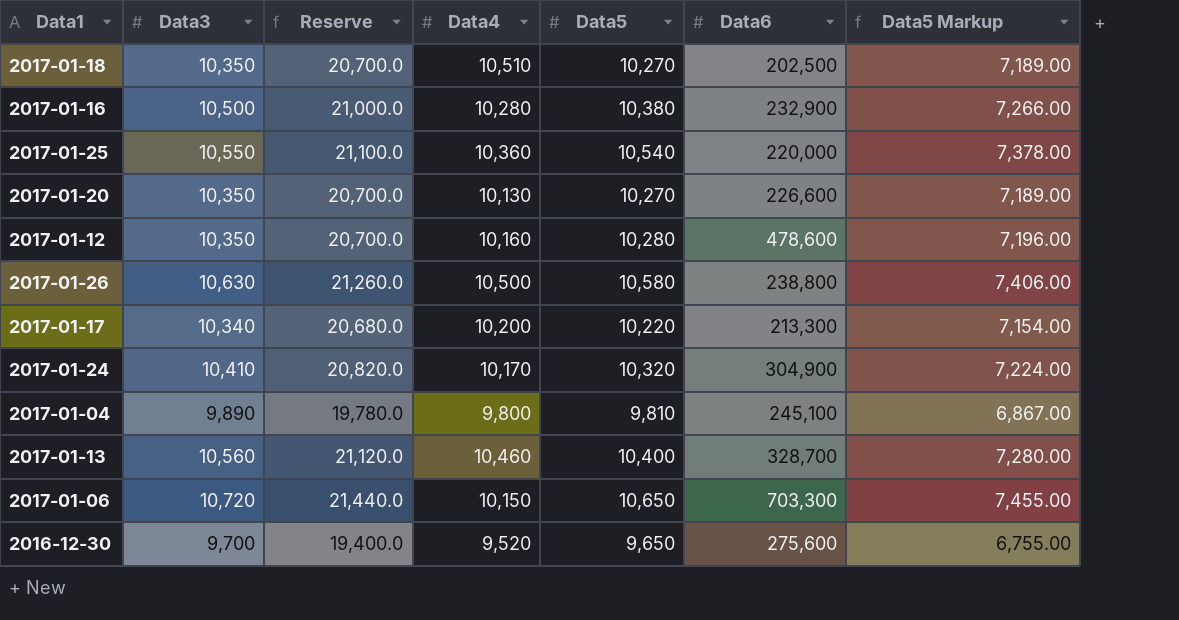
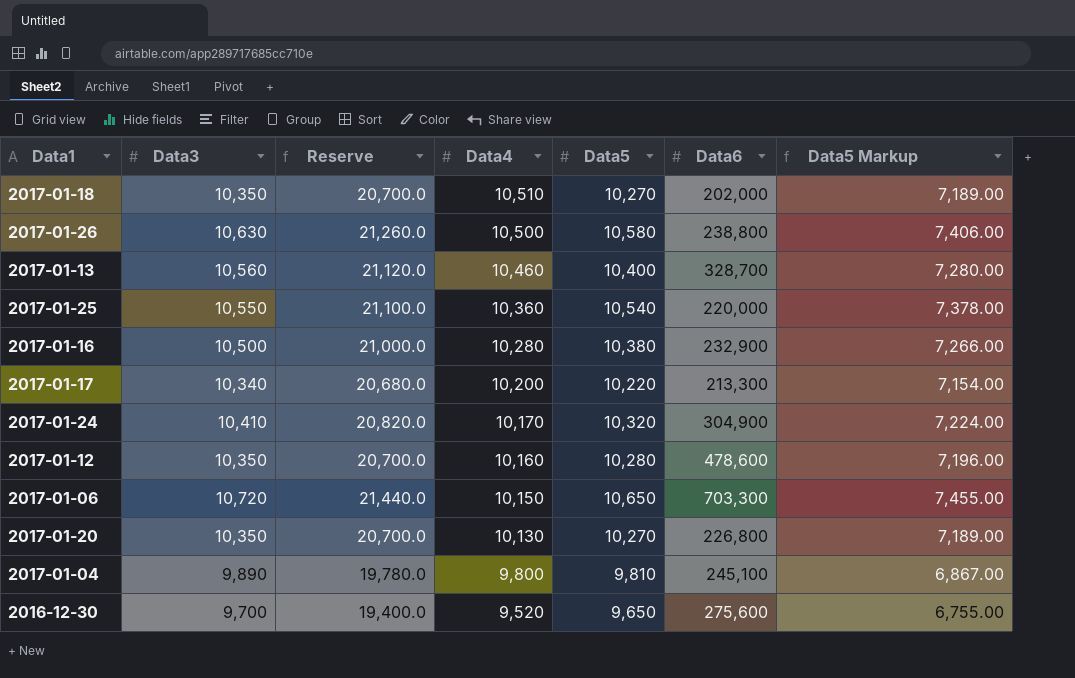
row order: none -> Data4 descending
2017-01-18 | Data6: 202,500 -> 202,000
2017-01-20 | Data6: 226,600 -> 226,800

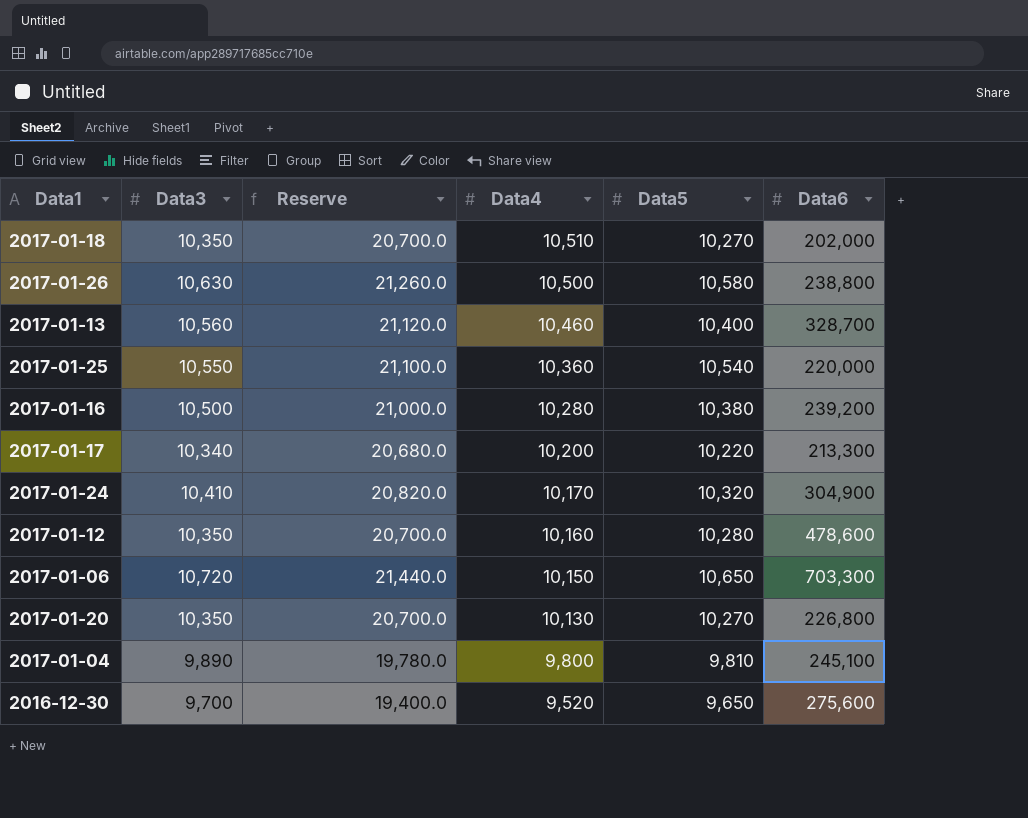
column Data5 Markup | formula: [Data5] * 0.7 -> none
2017-01-16 | Data6: 232,900 -> 239,200

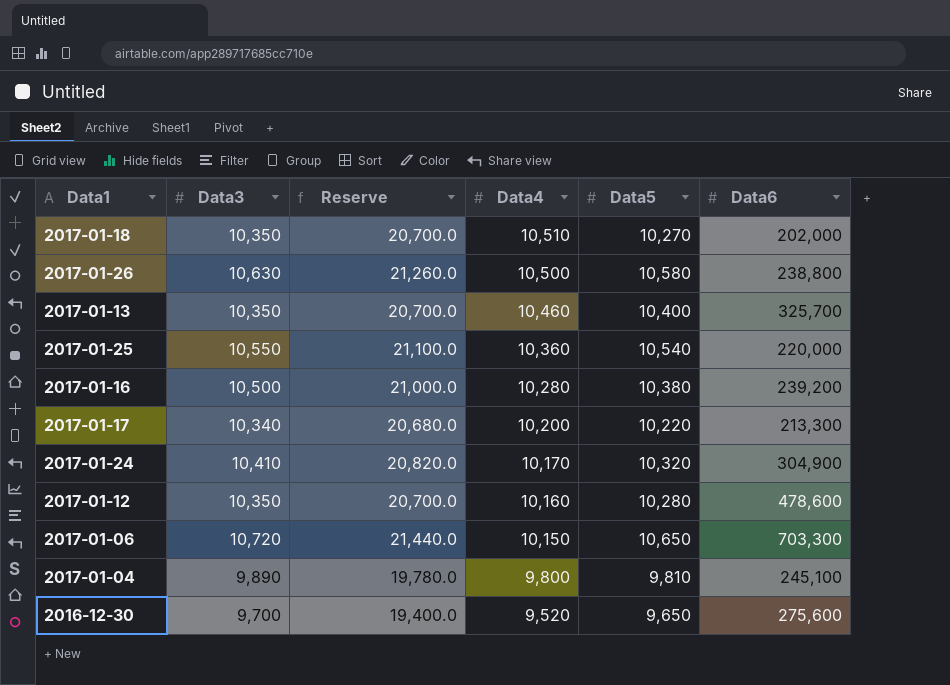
row 2017-01-20: 10,350 | 20,700.0 | 10,130 | 10,270 | 226,800 -> none
2017-01-13 | Data3: 10,560 -> 10,350
2017-01-13 | Reserve: 21,120.0 -> 20,700.0
2017-01-13 | Data6: 328,700 -> 325,700

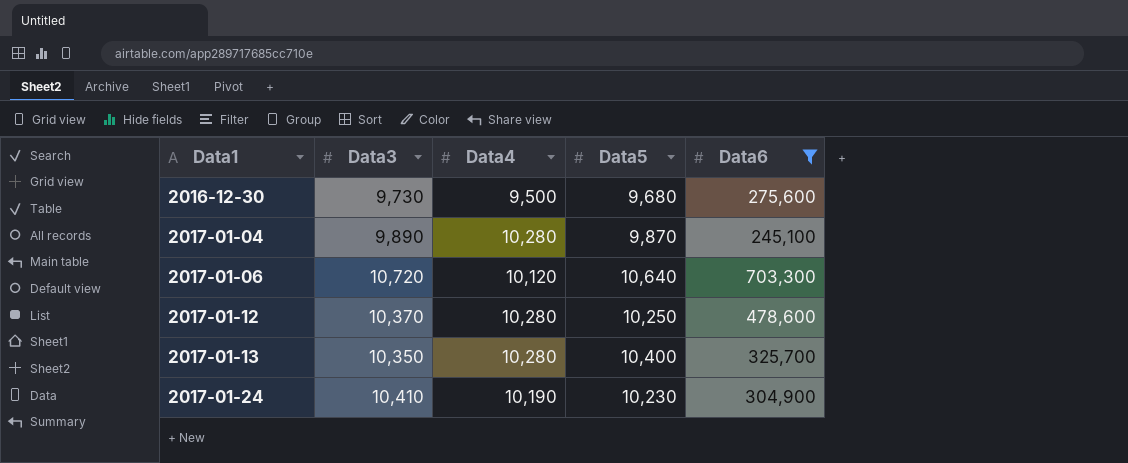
filter: none -> Data6 >= 245,100
row order: Data4 descending -> Data1 ascending
column Reserve | formula: [Data3] * 2 -> none
2016-12-30 | Data3: 9,700 -> 9,730
2016-12-30 | Data4: 9,520 -> 9,500
2016-12-30 | Data5: 9,650 -> 9,680
2017-01-04 | Data4: 9,800 -> 10,280
2017-01-04 | Data5: 9,810 -> 9,870
2017-01-06 | Data4: 10,150 -> 10,120
2017-01-06 | Data5: 10,650 -> 10,640
2017-01-12 | Data3: 10,350 -> 10,370
2017-01-12 | Data4: 10,160 -> 10,280
2017-01-12 | Data5: 10,280 -> 10,250
2017-01-13 | Data4: 10,460 -> 10,280
2017-01-24 | Data4: 10,170 -> 10,190
2017-01-24 | Data5: 10,320 -> 10,230

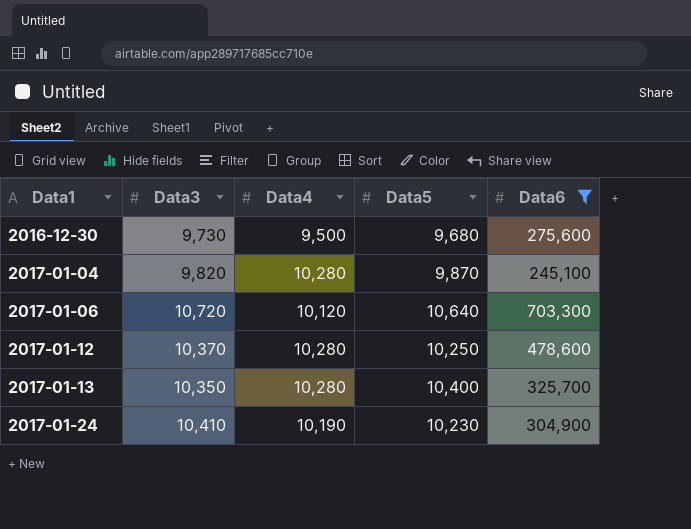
2017-01-04 | Data3: 9,890 -> 9,820

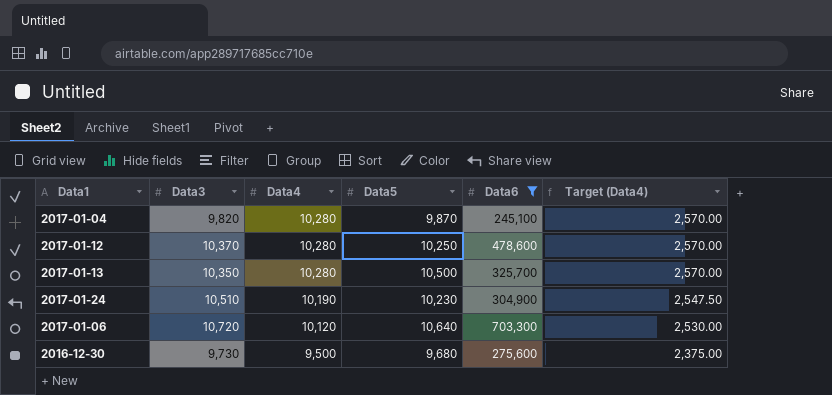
row order: Data1 ascending -> Data4 descending
column Target (Data4) | formula: none -> [Data4] * 0.25
2017-01-13 | Data5: 10,400 -> 10,500
2017-01-24 | Data3: 10,410 -> 10,510

